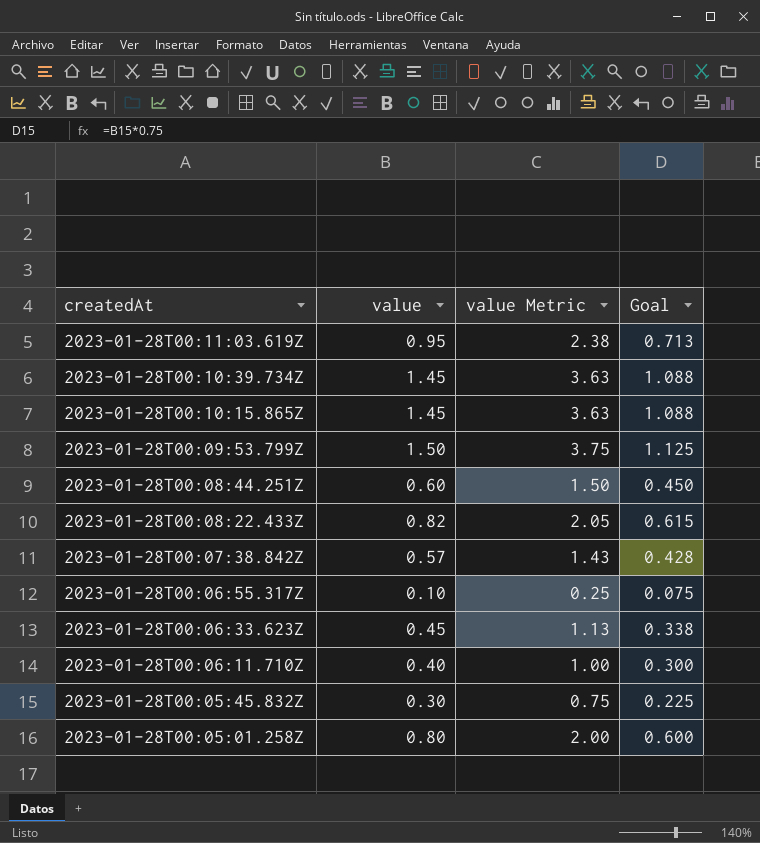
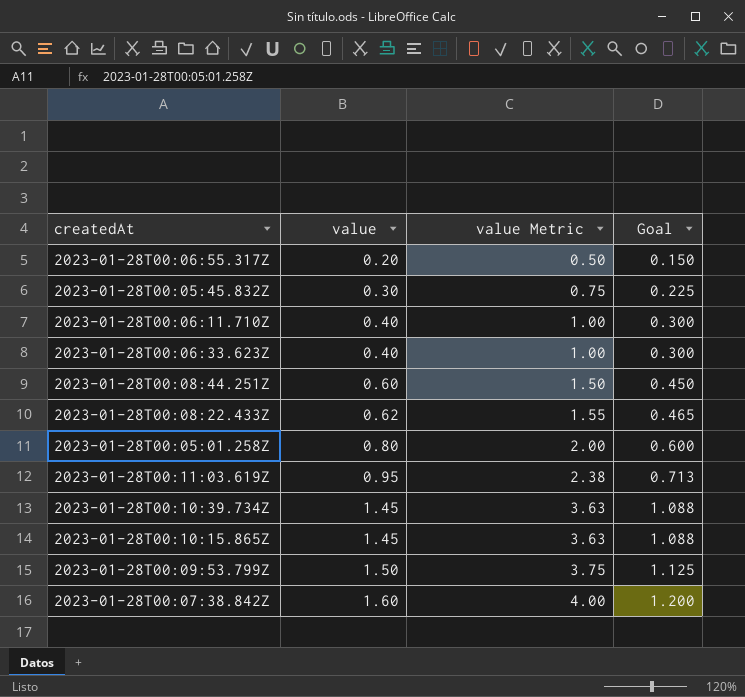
row order: createdAt descending -> value ascending
2023-01-28T00:06:55.317Z | value: 0.10 -> 0.20
2023-01-28T00:06:55.317Z | value Metric: 0.25 -> 0.50
2023-01-28T00:06:55.317Z | Goal: 0.075 -> 0.150
2023-01-28T00:06:33.623Z | value: 0.45 -> 0.40
2023-01-28T00:06:33.623Z | value Metric: 1.13 -> 1.00
2023-01-28T00:06:33.623Z | Goal: 0.338 -> 0.300
2023-01-28T00:08:22.433Z | value: 0.82 -> 0.62
2023-01-28T00:08:22.433Z | value Metric: 2.05 -> 1.55
2023-01-28T00:08:22.433Z | Goal: 0.615 -> 0.465
2023-01-28T00:07:38.842Z | value: 0.57 -> 1.60
2023-01-28T00:07:38.842Z | value Metric: 1.43 -> 4.00
2023-01-28T00:07:38.842Z | Goal: 0.428 -> 1.200

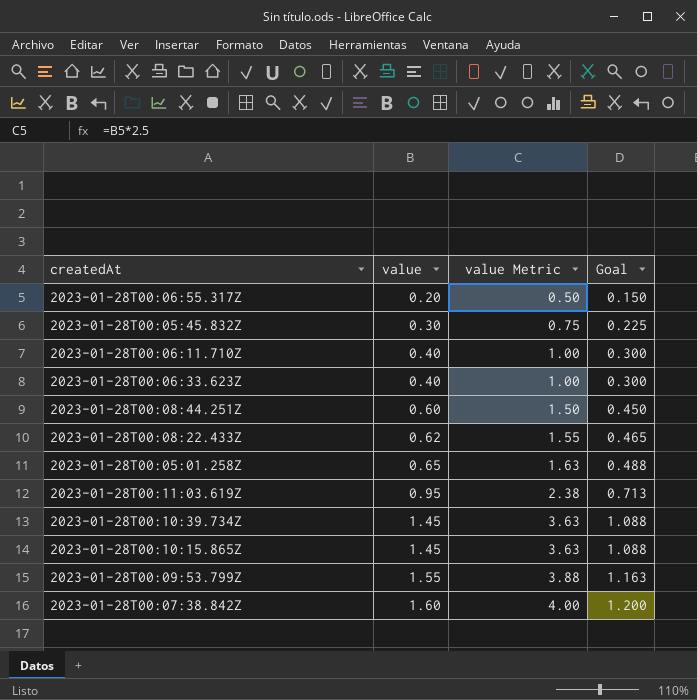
2023-01-28T00:05:01.258Z | value: 0.80 -> 0.65
2023-01-28T00:05:01.258Z | value Metric: 2.00 -> 1.63
2023-01-28T00:05:01.258Z | Goal: 0.600 -> 0.488
2023-01-28T00:09:53.799Z | value: 1.50 -> 1.55
2023-01-28T00:09:53.799Z | value Metric: 3.75 -> 3.88
2023-01-28T00:09:53.799Z | Goal: 1.125 -> 1.163

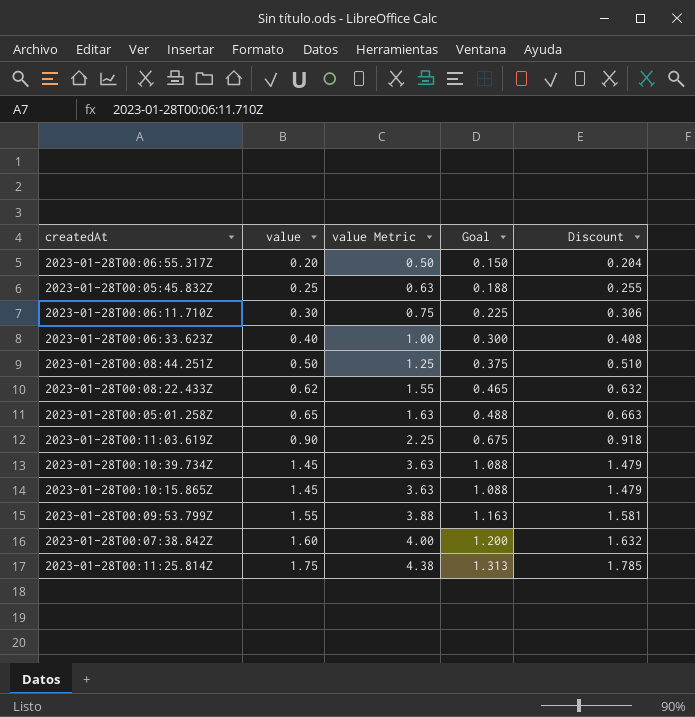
column Discount | formula: none -> [value] * 1.02
2023-01-28T00:05:45.832Z | value: 0.30 -> 0.25
2023-01-28T00:05:45.832Z | value Metric: 0.75 -> 0.63
2023-01-28T00:05:45.832Z | Goal: 0.225 -> 0.188
2023-01-28T00:06:11.710Z | value: 0.40 -> 0.30
2023-01-28T00:06:11.710Z | value Metric: 1.00 -> 0.75
2023-01-28T00:06:11.710Z | Goal: 0.300 -> 0.225
2023-01-28T00:08:44.251Z | value: 0.60 -> 0.50
2023-01-28T00:08:44.251Z | value Metric: 1.50 -> 1.25
2023-01-28T00:08:44.251Z | Goal: 0.450 -> 0.375
2023-01-28T00:11:03.619Z | value: 0.95 -> 0.90
2023-01-28T00:11:03.619Z | value Metric: 2.38 -> 2.25
2023-01-28T00:11:03.619Z | Goal: 0.713 -> 0.675
row 2023-01-28T00:11:25.814Z: none -> 1.75 | 4.38 | 1.313 | 1.785

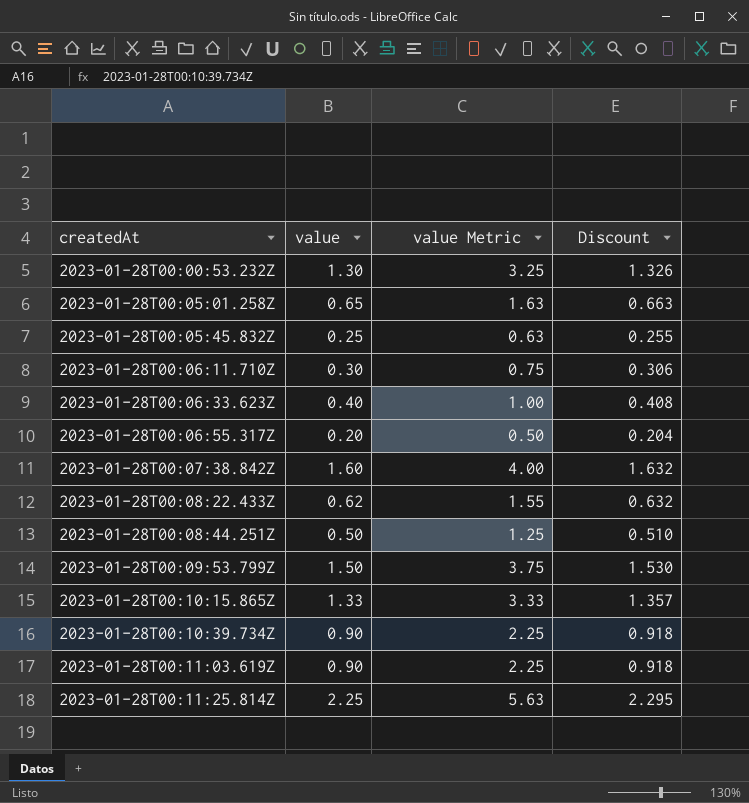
row order: value ascending -> createdAt ascending
column Goal | formula: [value] * 0.75 -> none
row 2023-01-28T00:00:53.232Z: none -> 1.30 | 3.25 | 1.326
2023-01-28T00:09:53.799Z | value: 1.55 -> 1.50
2023-01-28T00:09:53.799Z | value Metric: 3.88 -> 3.75
2023-01-28T00:09:53.799Z | Discount: 1.581 -> 1.530
2023-01-28T00:10:15.865Z | value: 1.45 -> 1.33
2023-01-28T00:10:15.865Z | value Metric: 3.63 -> 3.33
2023-01-28T00:10:15.865Z | Discount: 1.479 -> 1.357
2023-01-28T00:10:39.734Z | value: 1.45 -> 0.90
2023-01-28T00:10:39.734Z | value Metric: 3.63 -> 2.25
2023-01-28T00:10:39.734Z | Discount: 1.479 -> 0.918
2023-01-28T00:11:25.814Z | value: 1.75 -> 2.25
2023-01-28T00:11:25.814Z | value Metric: 4.38 -> 5.63
2023-01-28T00:11:25.814Z | Discount: 1.785 -> 2.295

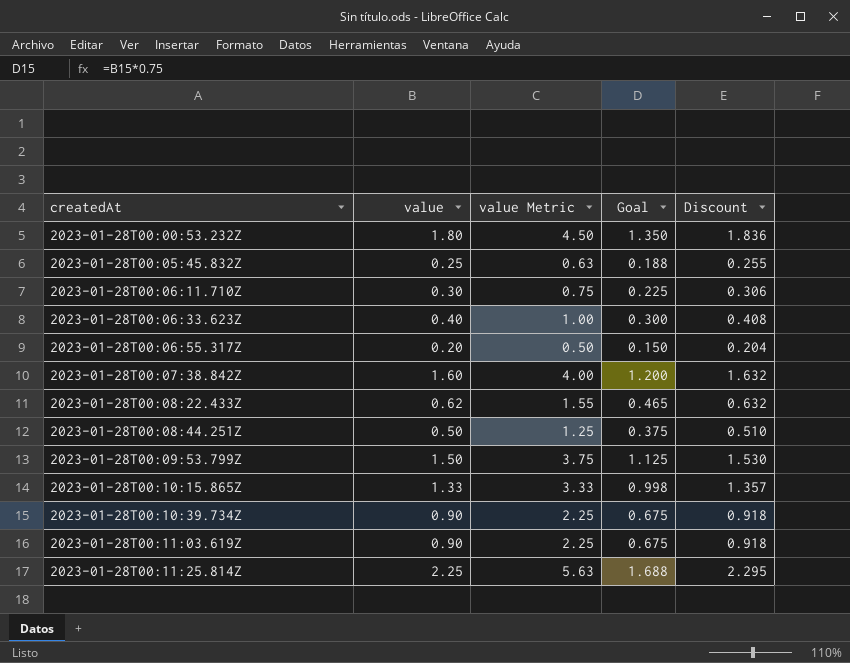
column Goal | formula: none -> [value] * 0.75
row 2023-01-28T00:05:01.258Z: 0.65 | 1.63 | 0.663 -> none
2023-01-28T00:00:53.232Z | value: 1.30 -> 1.80
2023-01-28T00:00:53.232Z | value Metric: 3.25 -> 4.50
2023-01-28T00:00:53.232Z | Discount: 1.326 -> 1.836

